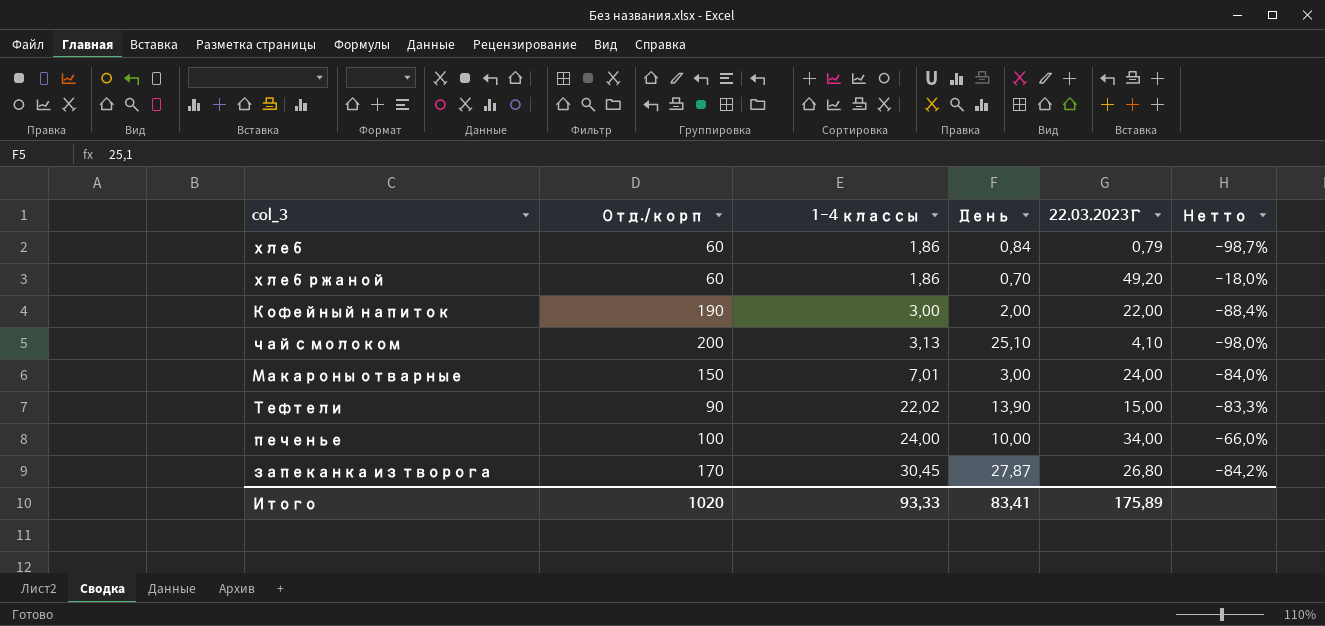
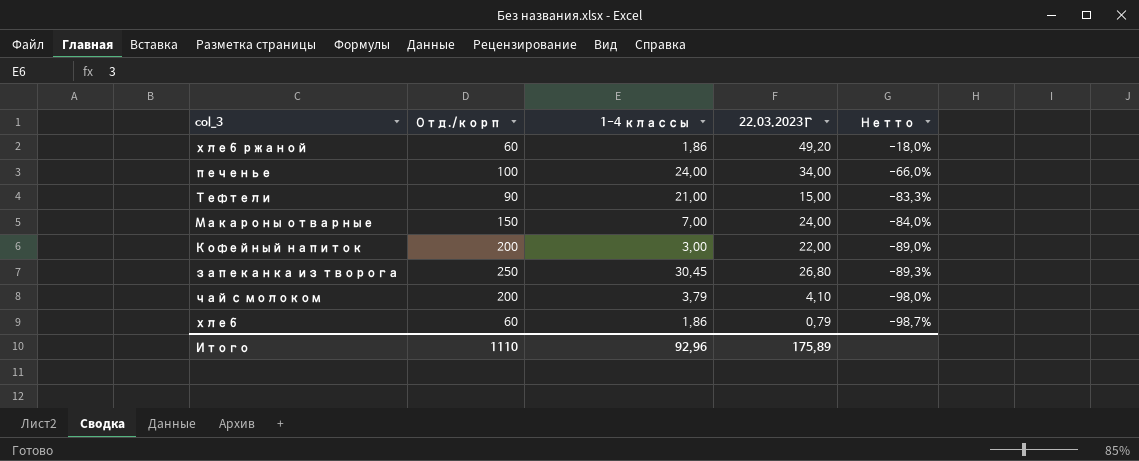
row order: 1-4 классы ascending -> Нетто descending
column День | position: 4 -> none
Тефтели | 1-4 классы: 22,02 -> 21,00
Макароны отварные | 1-4 классы: 7,01 -> 7,00
Кофейный напиток | Отд./корп: 190 -> 200
Кофейный напиток | Нетто: -88,4% -> -89,0%
запеканка из творога | Отд./корп: 170 -> 250
запеканка из творога | Нетто: -84,2% -> -89,3%
чай с молоком | 1-4 классы: 3,13 -> 3,79
Итого | Отд./корп: 1020 -> 1110
Итого | 1-4 классы: 93,33 -> 92,96

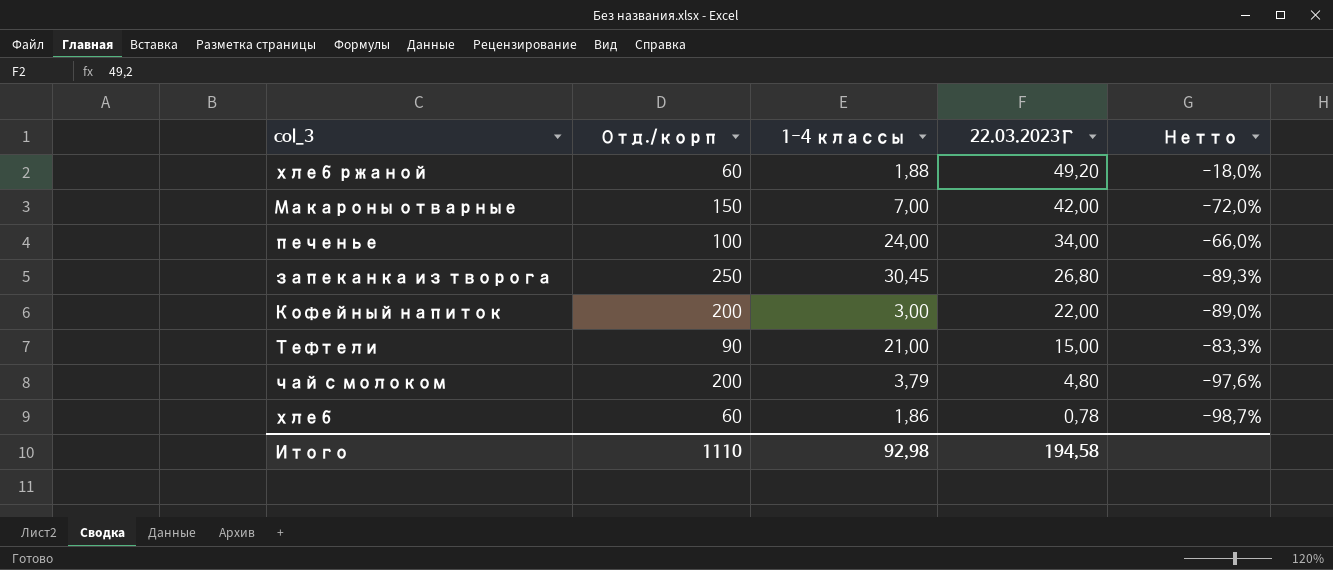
row order: Нетто descending -> 22.03.2023Г descending
хлеб ржаной | 1-4 классы: 1,86 -> 1,88
Макароны отварные | 22.03.2023Г: 24,00 -> 42,00
Макароны отварные | Нетто: -84,0% -> -72,0%
чай с молоком | 22.03.2023Г: 4,10 -> 4,80
чай с молоком | Нетто: -98,0% -> -97,6%
хлеб | 22.03.2023Г: 0,79 -> 0,78
Итого | 1-4 классы: 92,96 -> 92,98
Итого | 22.03.2023Г: 175,89 -> 194,58

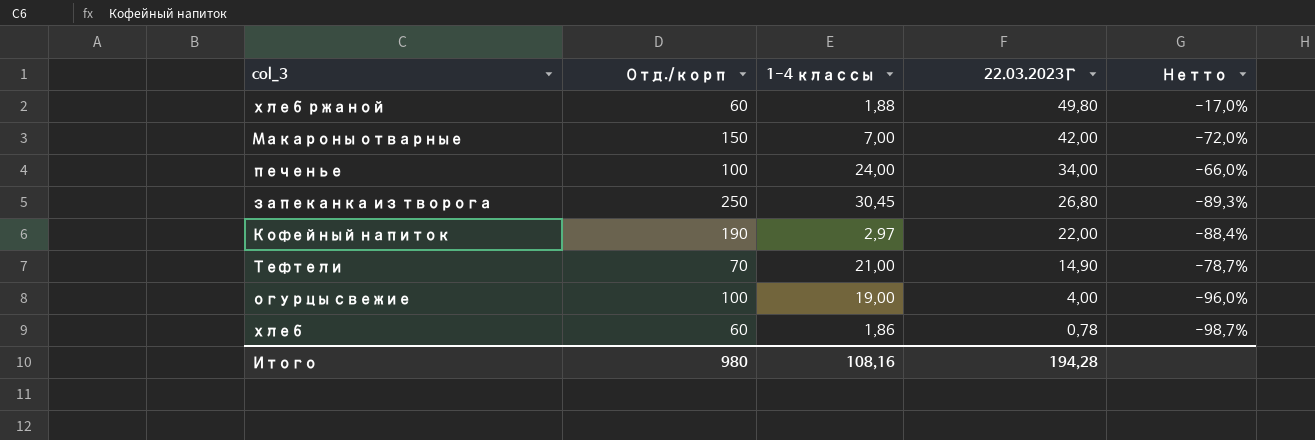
row чай с молоком: 200 | 3,79 | 4,80 | -97,6% -> none
хлеб ржаной | 22.03.2023Г: 49,20 -> 49,80
хлеб ржаной | Нетто: -18,0% -> -17,0%
Кофейный напиток | Отд./корп: 200 -> 190
Кофейный напиток | 1-4 классы: 3,00 -> 2,97
Кофейный напиток | Нетто: -89,0% -> -88,4%
Тефтели | Отд./корп: 90 -> 70
Тефтели | 22.03.2023Г: 15,00 -> 14,90
Тефтели | Нетто: -83,3% -> -78,7%
row огурцы свежие: none -> 100 | 19,00 | 4,00 | -96,0%
Итого | Отд./корп: 1110 -> 980
Итого | 1-4 классы: 92,98 -> 108,16
Итого | 22.03.2023Г: 194,58 -> 194,28

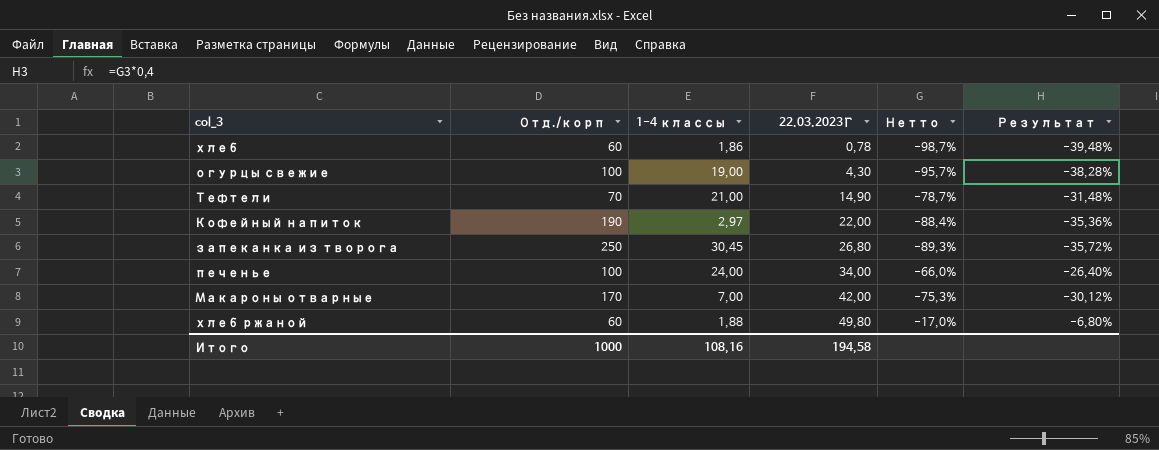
row order: 22.03.2023Г descending -> 22.03.2023Г ascending
column Результат | formula: none -> [Нетто] * 0,4
огурцы свежие | 22.03.2023Г: 4,00 -> 4,30
огурцы свежие | Нетто: -96,0% -> -95,7%
Макароны отварные | Отд./корп: 150 -> 170
Макароны отварные | Нетто: -72,0% -> -75,3%
Итого | Отд./корп: 980 -> 1000
Итого | 22.03.2023Г: 194,28 -> 194,58

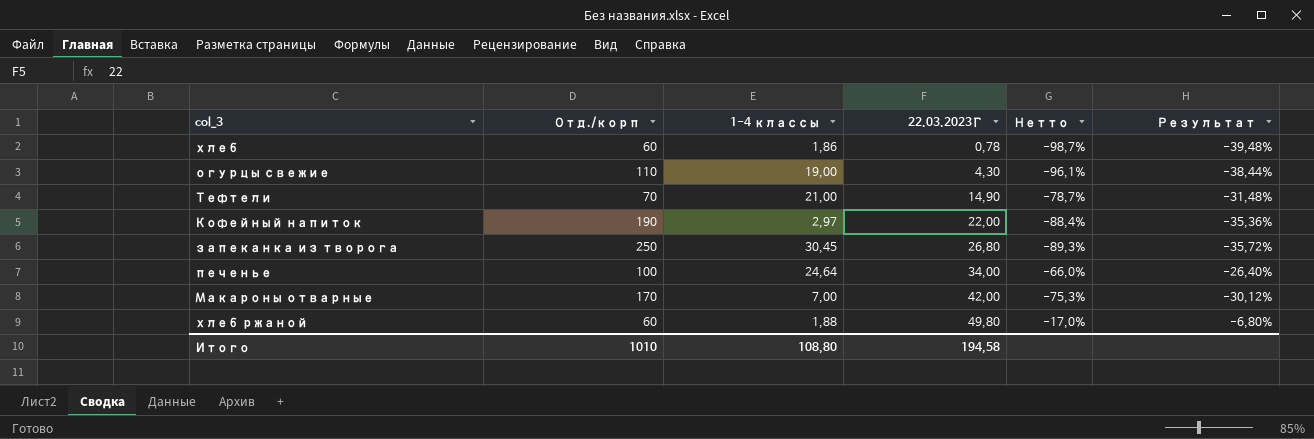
огурцы свежие | Отд./корп: 100 -> 110
огурцы свежие | Нетто: -95,7% -> -96,1%
огурцы свежие | Результат: -38,28% -> -38,44%
печенье | 1-4 классы: 24,00 -> 24,64
Итого | Отд./корп: 1000 -> 1010
Итого | 1-4 классы: 108,16 -> 108,80

